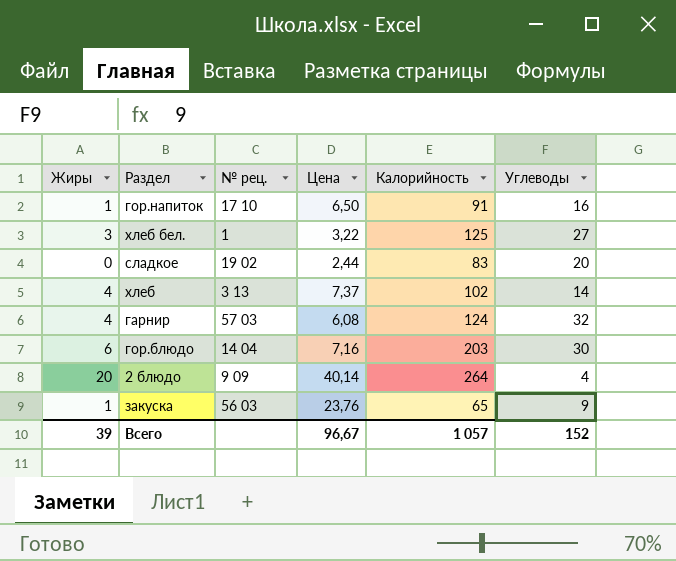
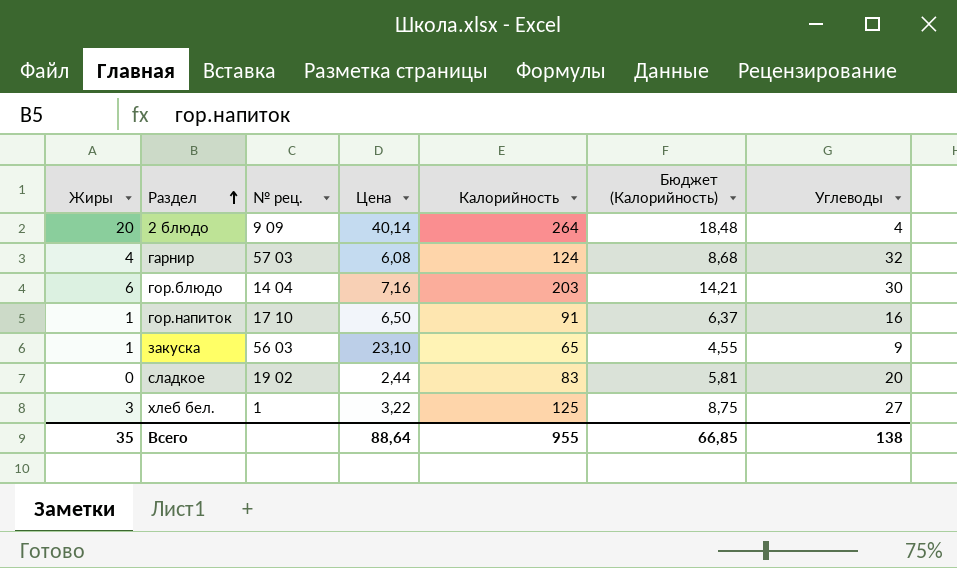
row order: none -> Раздел ascending
column Бюджет (Калорийность) | formula: none -> [Калорийность] * 0,07
row хлеб: 4 | 3 13 | 7,37 | 102 | 14 -> none
закуска | Цена: 23,76 -> 23,10
Всего | Жиры: 39 -> 35
Всего | Цена: 96,67 -> 88,64
Всего | Калорийность: 1 057 -> 955
Всего | Углеводы: 152 -> 138

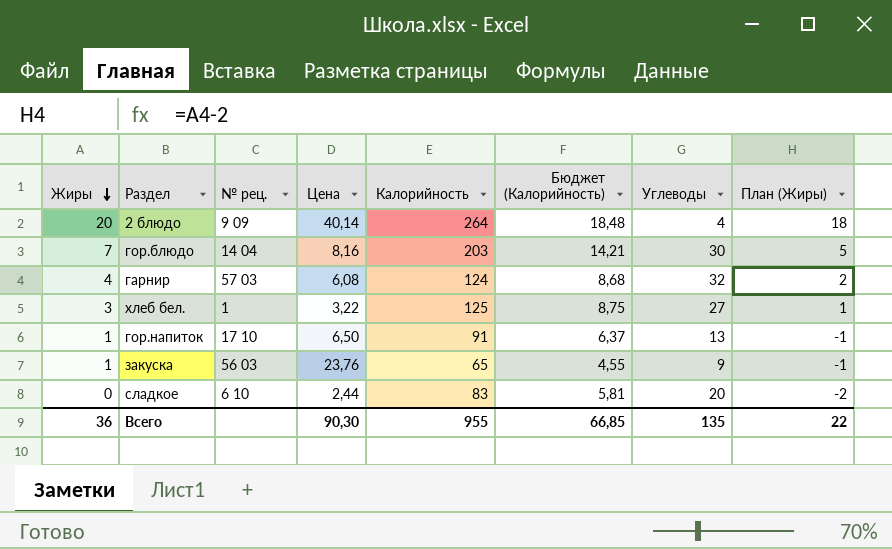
row order: Раздел ascending -> Жиры descending
column План (Жиры) | formula: none -> [Жиры] - 2
гор.блюдо | Жиры: 6 -> 7
гор.блюдо | Цена: 7,16 -> 8,16
гор.напиток | Углеводы: 16 -> 13
закуска | Цена: 23,10 -> 23,76
сладкое | № рец.: 19 02 -> 6 10
Всего | Жиры: 35 -> 36
Всего | Цена: 88,64 -> 90,30
Всего | Углеводы: 138 -> 135

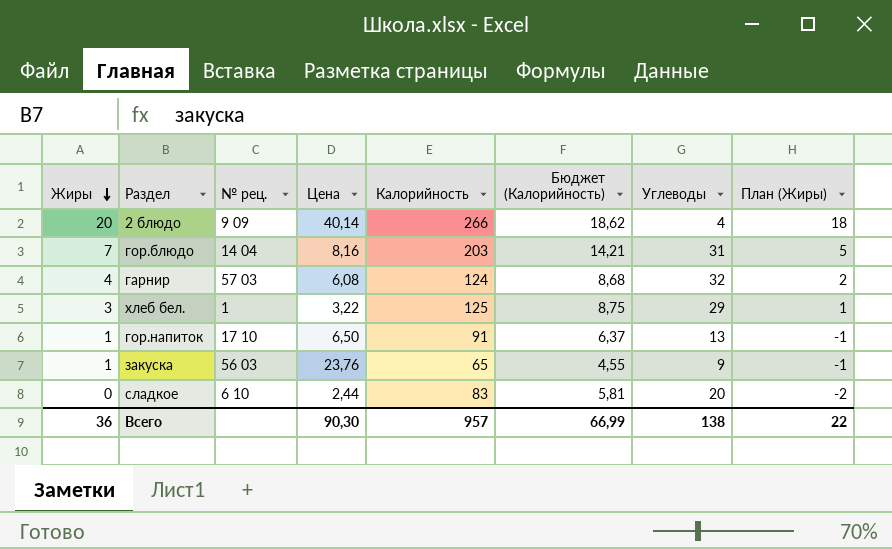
2 блюдо | Калорийность: 264 -> 266
2 блюдо | Бюджет (Калорийность): 18,48 -> 18,62
гор.блюдо | Углеводы: 30 -> 31
хлеб бел. | Углеводы: 27 -> 29
Всего | Калорийность: 955 -> 957
Всего | Бюджет (Калорийность): 66,85 -> 66,99
Всего | Углеводы: 135 -> 138

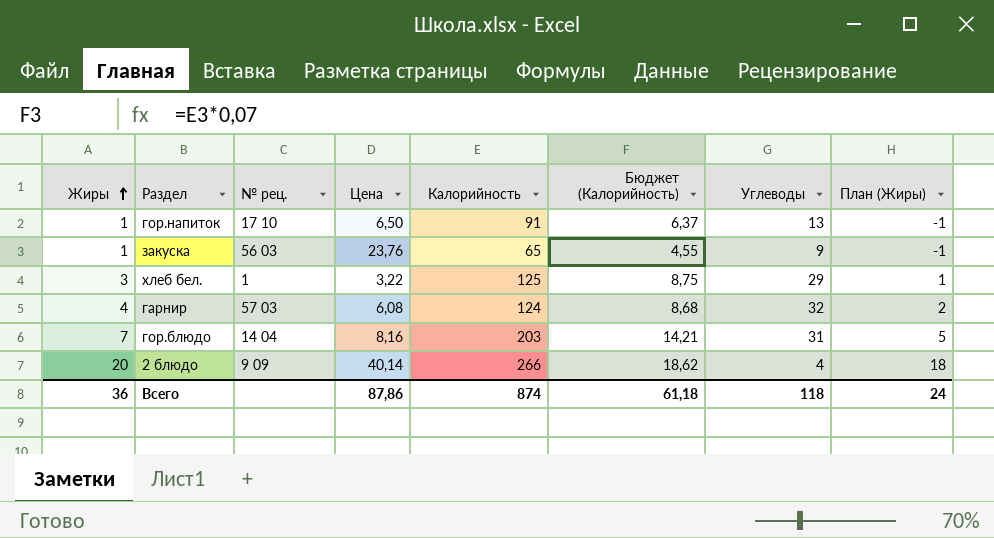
row order: Жиры descending -> Жиры ascending
row сладкое: 0 | 6 10 | 2,44 | 83 | 5,81 | 20 | -2 -> none
Всего | Цена: 90,30 -> 87,86
Всего | Калорийность: 957 -> 874
Всего | Бюджет (Калорийность): 66,99 -> 61,18
Всего | Углеводы: 138 -> 118
Всего | План (Жиры): 22 -> 24

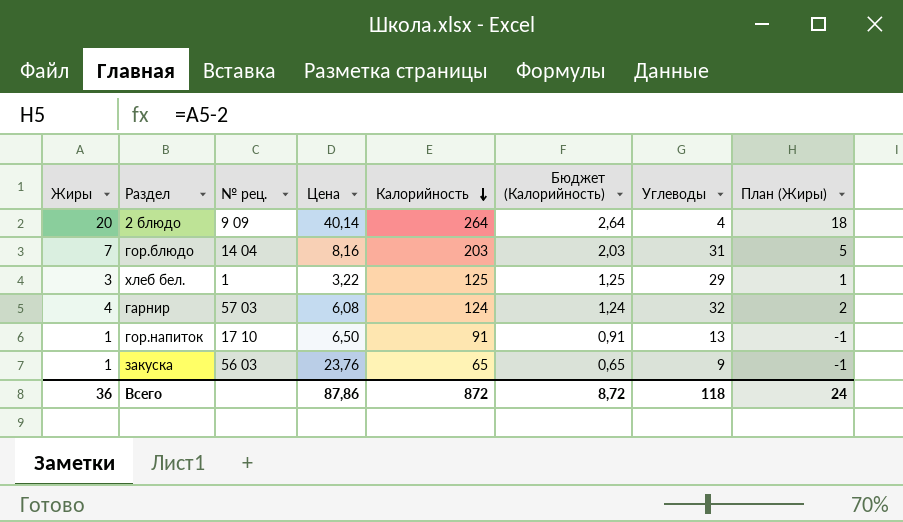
row order: Жиры ascending -> Калорийность descending
column Бюджет (Калорийность) | formula: [Калорийность] * 0,07 -> [Калорийность] * 0,01
2 блюдо | Калорийность: 266 -> 264
Всего | Калорийность: 874 -> 872
Всего | Бюджет (Калорийность): 61,18 -> 8,72

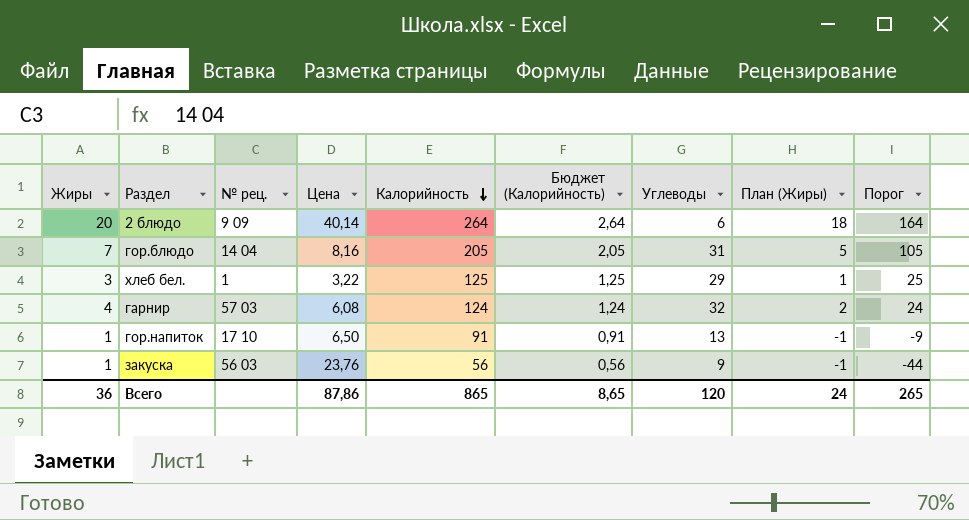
column Порог | formula: none -> [Калорийность] - 100
2 блюдо | Углеводы: 4 -> 6
гор.блюдо | Калорийность: 203 -> 205
гор.блюдо | Бюджет (Калорийность): 2,03 -> 2,05
закуска | Калорийность: 65 -> 56
закуска | Бюджет (Калорийность): 0,65 -> 0,56
Всего | Калорийность: 872 -> 865
Всего | Бюджет (Калорийность): 8,72 -> 8,65
Всего | Углеводы: 118 -> 120

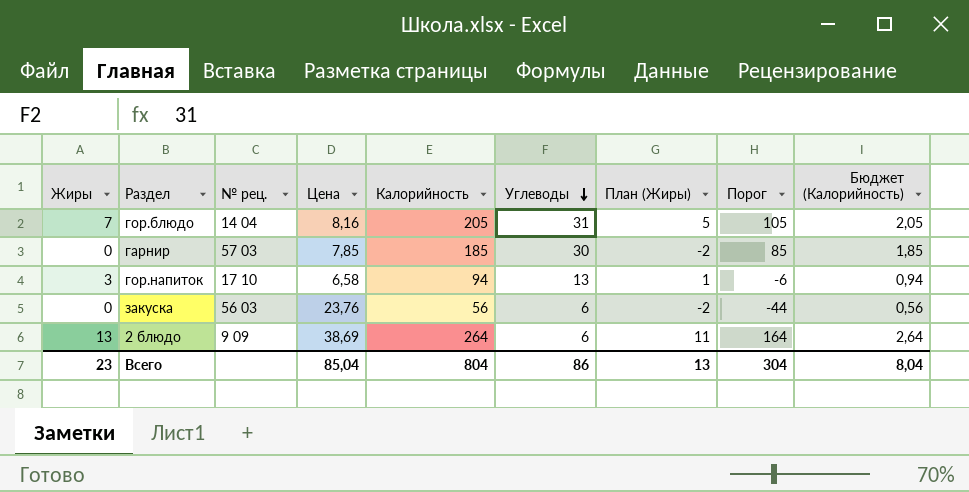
row order: Калорийность descending -> Углеводы descending
column Бюджет (Калорийность) | position: 6 -> 9
row хлеб бел.: 3 | 1 | 3,22 | 125 | 1,25 | 29 | 1 | 25 -> none
гарнир | Жиры: 4 -> 0
гарнир | Цена: 6,08 -> 7,85
гарнир | Калорийность: 124 -> 185
гарнир | Углеводы: 32 -> 30
гарнир | План (Жиры): 2 -> -2
гарнир | Порог: 24 -> 85
гарнир | Бюджет (Калорийность): 1,24 -> 1,85
гор.напиток | Жиры: 1 -> 3
гор.напиток | Цена: 6,50 -> 6,58
гор.напиток | Калорийность: 91 -> 94
гор.напиток | План (Жиры): -1 -> 1
гор.напиток | Порог: -9 -> -6
гор.напиток | Бюджет (Калорийность): 0,91 -> 0,94
закуска | Жиры: 1 -> 0
закуска | Углеводы: 9 -> 6
закуска | План (Жиры): -1 -> -2
2 блюдо | Жиры: 20 -> 13
2 блюдо | Цена: 40,14 -> 38,69
2 блюдо | План (Жиры): 18 -> 11
Всего | Жиры: 36 -> 23
Всего | Цена: 87,86 -> 85,04
Всего | Калорийность: 865 -> 804
Всего | Углеводы: 120 -> 86
Всего | План (Жиры): 24 -> 13
Всего | Порог: 265 -> 304
Всего | Бюджет (Калорийность): 8,65 -> 8,04

